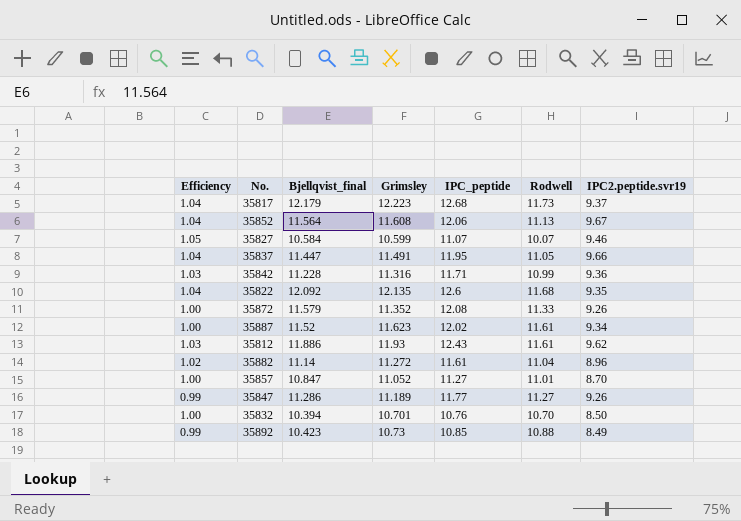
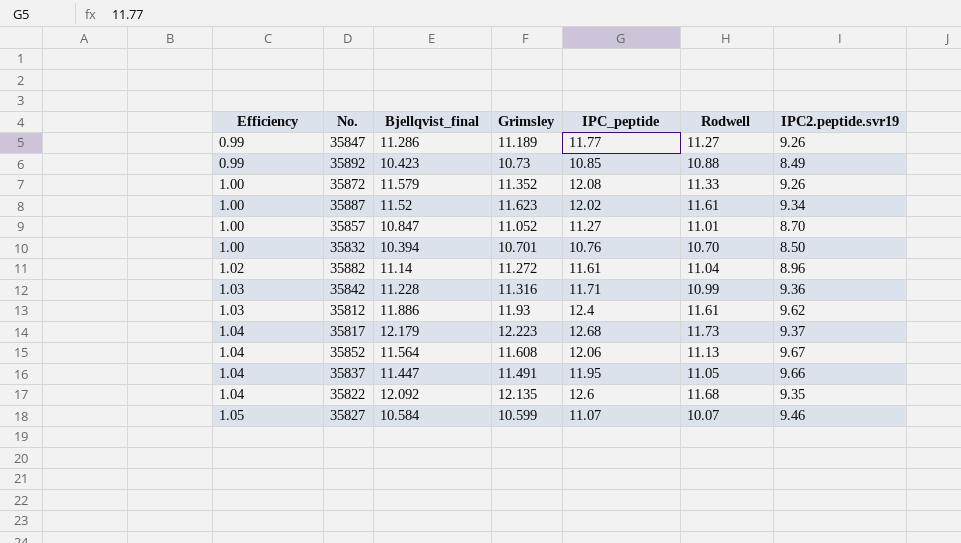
row order: none -> Efficiency ascending
35812 | IPC_peptide: 12.43 -> 12.4

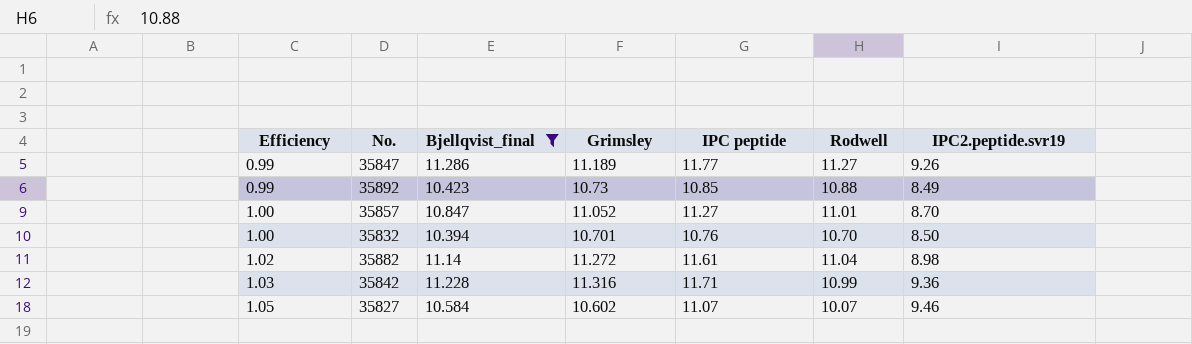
filter: none -> Bjellqvist_final <= 11.286
column name: IPC_peptide -> IPC peptide
35882 | IPC2.peptide.svr19: 8.96 -> 8.98
35827 | Grimsley: 10.599 -> 10.602

